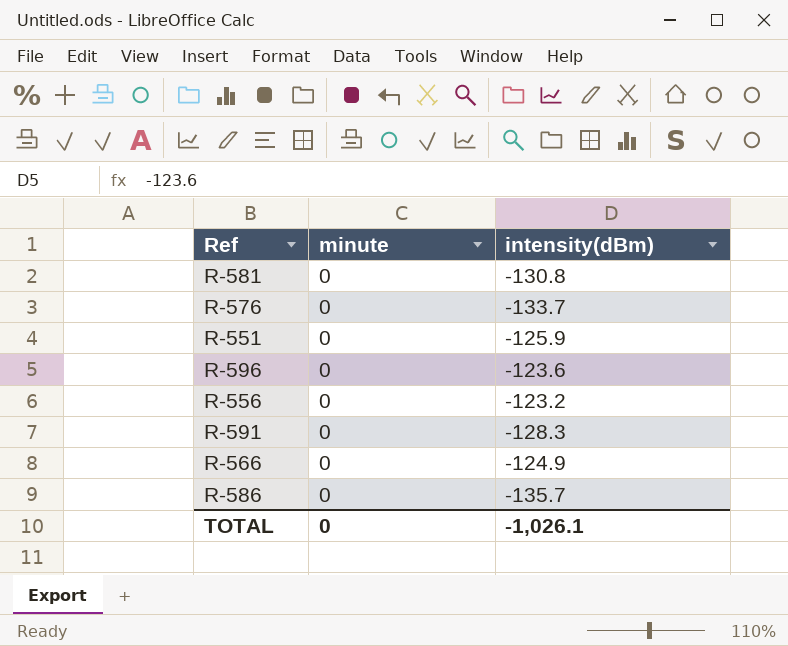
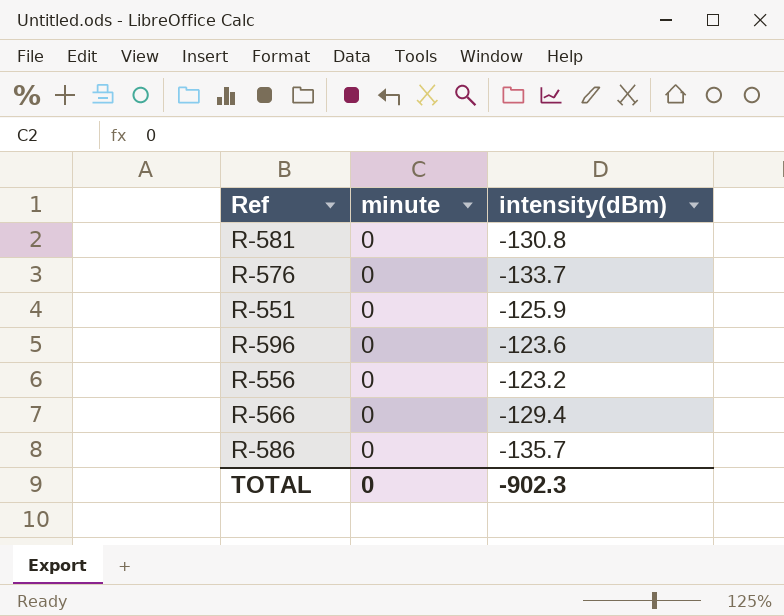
row R-591: 0 | -128.3 -> none
R-566 | intensity(dBm): -124.9 -> -129.4
TOTAL | intensity(dBm): -1,026.1 -> -902.3

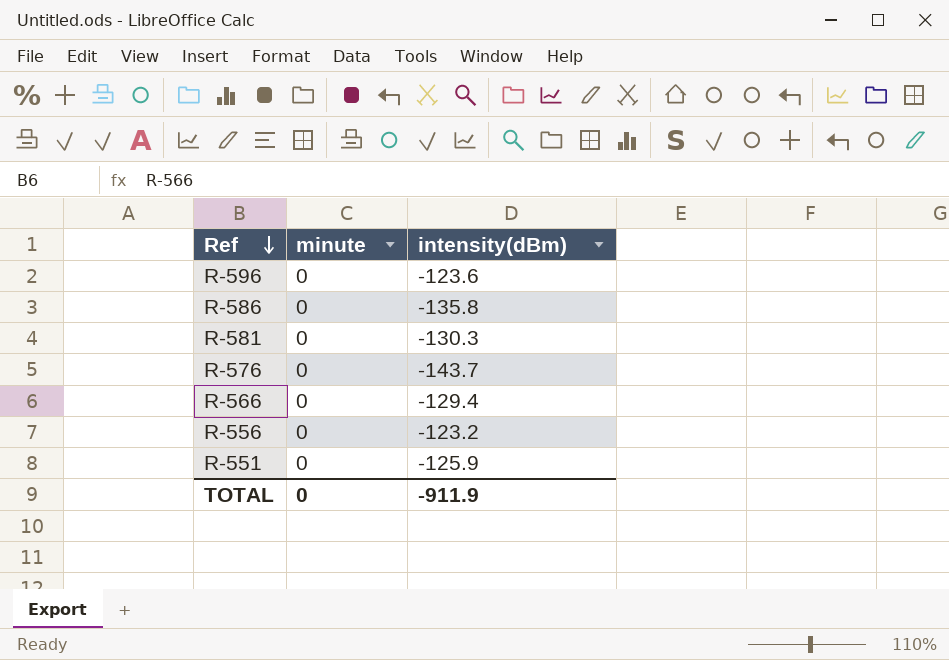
row order: none -> Ref descending
R-586 | intensity(dBm): -135.7 -> -135.8
R-581 | intensity(dBm): -130.8 -> -130.3
R-576 | intensity(dBm): -133.7 -> -143.7
TOTAL | intensity(dBm): -902.3 -> -911.9

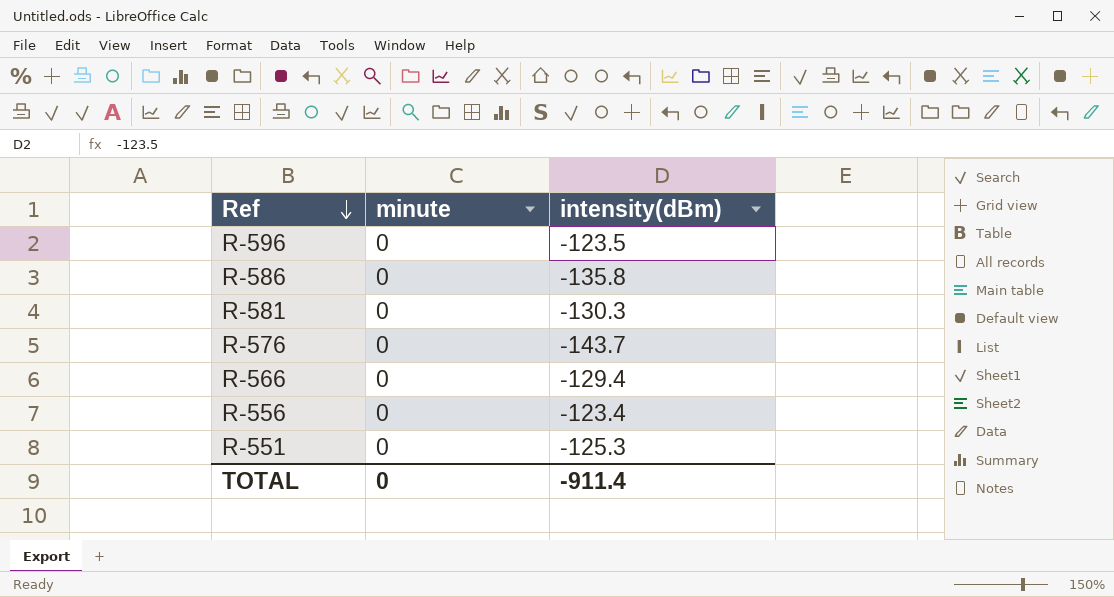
R-596 | intensity(dBm): -123.6 -> -123.5
R-556 | intensity(dBm): -123.2 -> -123.4
R-551 | intensity(dBm): -125.9 -> -125.3
TOTAL | intensity(dBm): -911.9 -> -911.4

